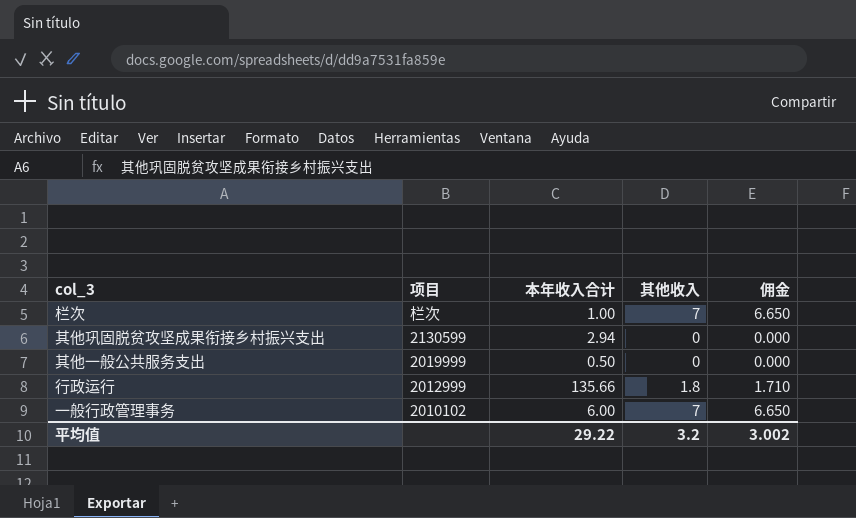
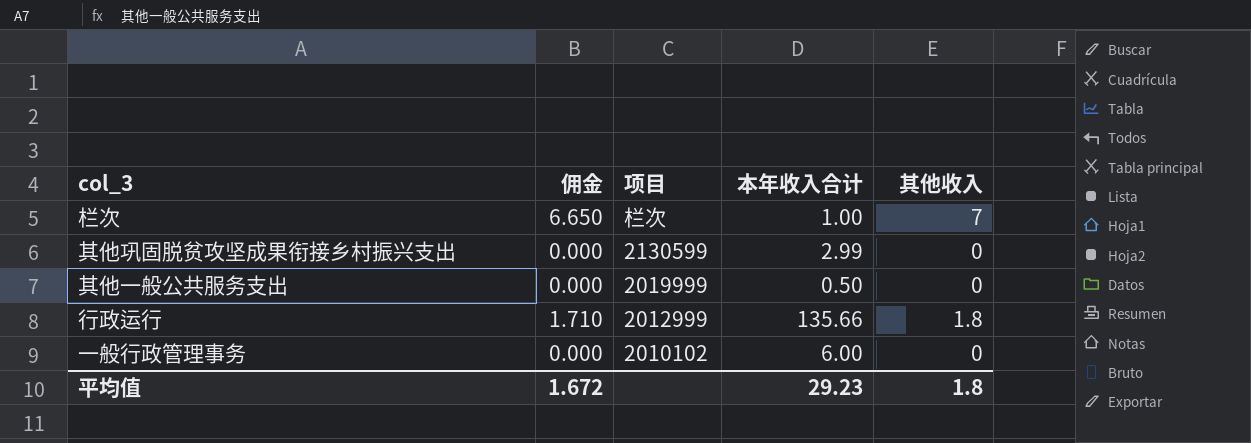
column 佣金 | position: 5 -> 2
其他巩固脱贫攻坚成果衔接乡村振兴支出 | 本年收入合计: 2.94 -> 2.99
一般行政管理事务 | 佣金: 6.650 -> 0.000
一般行政管理事务 | 其他收入: 7 -> 0
平均值 | 佣金: 3.002 -> 1.672
平均值 | 本年收入合计: 29.22 -> 29.23
平均值 | 其他收入: 3.2 -> 1.8

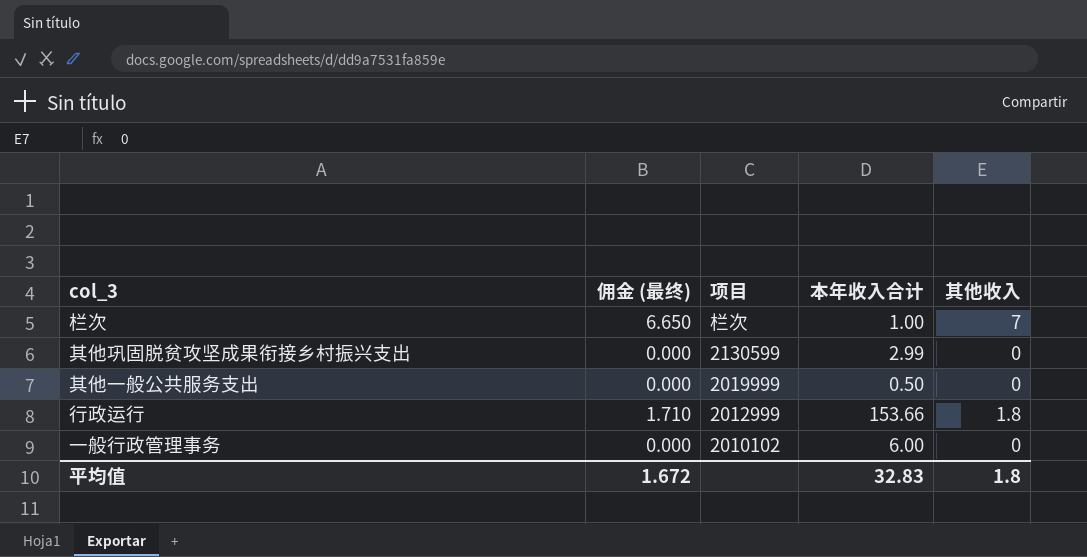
column name: 佣金 -> 佣金 (最终)
行政运行 | 本年收入合计: 135.66 -> 153.66
平均值 | 本年收入合计: 29.23 -> 32.83

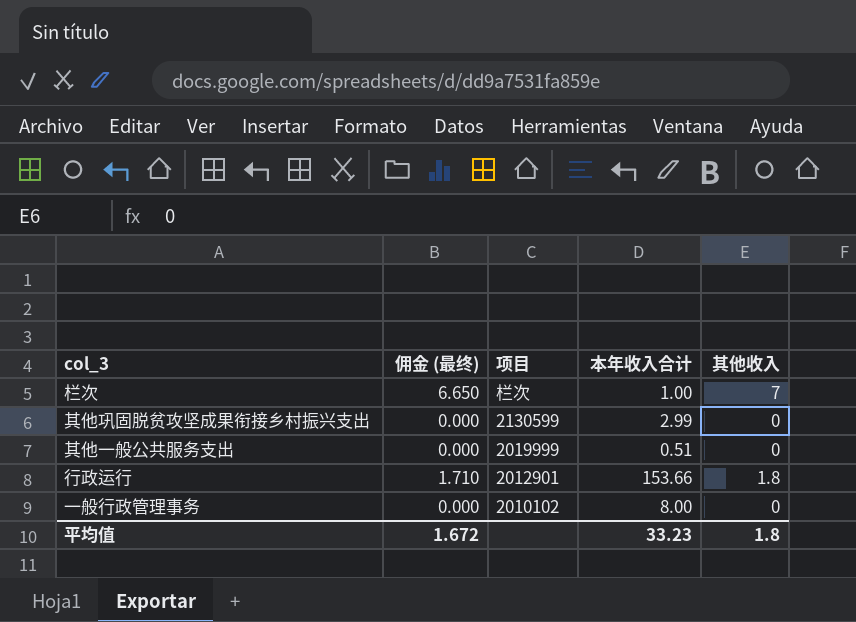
其他一般公共服务支出 | 本年收入合计: 0.50 -> 0.51
行政运行 | 项目: 2012999 -> 2012901
一般行政管理事务 | 本年收入合计: 6.00 -> 8.00
平均值 | 本年收入合计: 32.83 -> 33.23

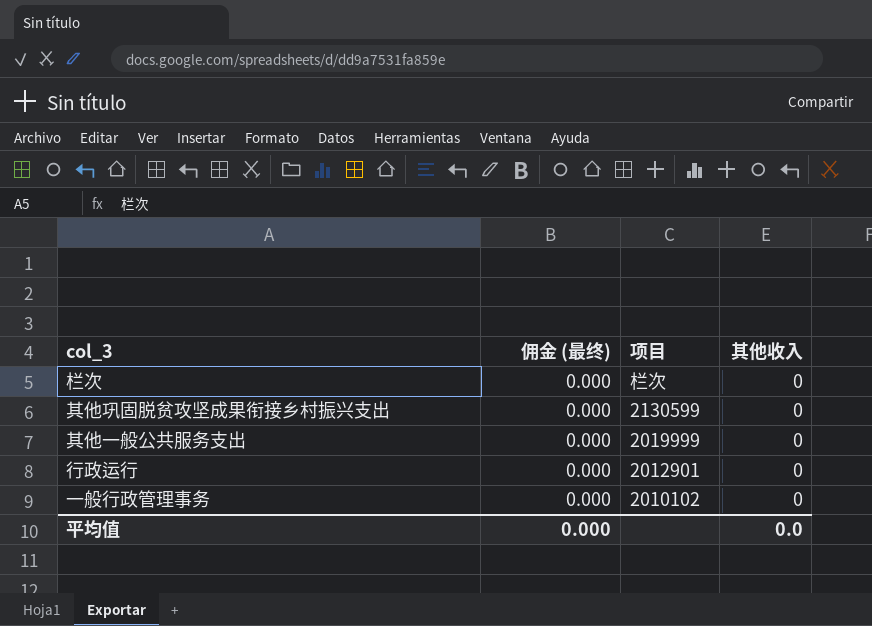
column 本年收入合计 | position: 4 -> none
栏次 | 佣金 (最终): 6.650 -> 0.000
栏次 | 其他收入: 7 -> 0
行政运行 | 佣金 (最终): 1.710 -> 0.000
行政运行 | 其他收入: 1.8 -> 0
平均值 | 佣金 (最终): 1.672 -> 0.000
平均值 | 其他收入: 1.8 -> 0.0

